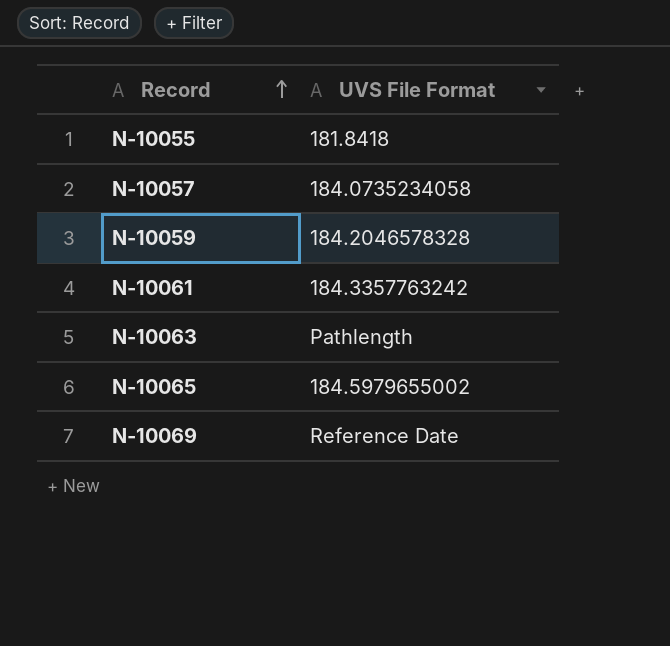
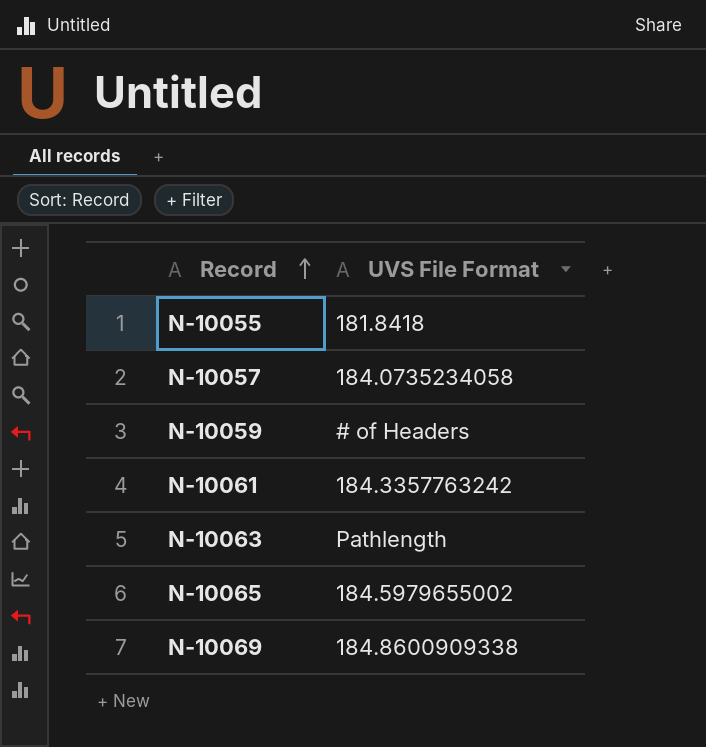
N-10059 | UVS File Format: 184.2046578328 -> # of Headers
N-10069 | UVS File Format: Reference Date -> 184.8600909338

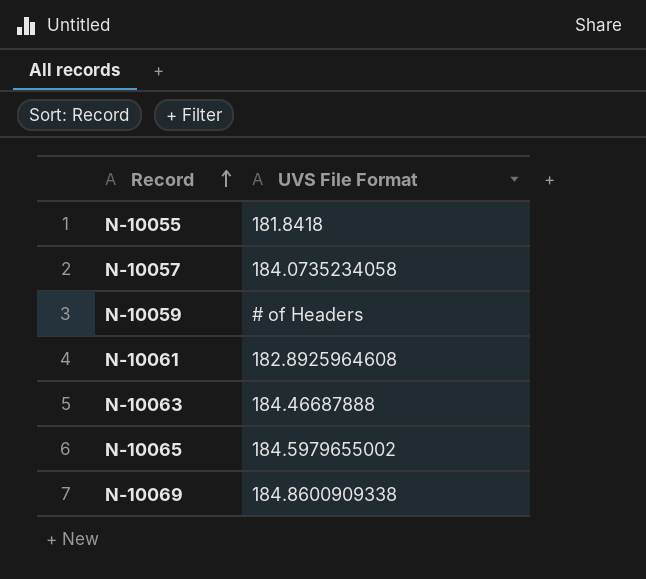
N-10061 | UVS File Format: 184.3357763242 -> 182.8925964608
N-10063 | UVS File Format: Pathlength -> 184.46687888

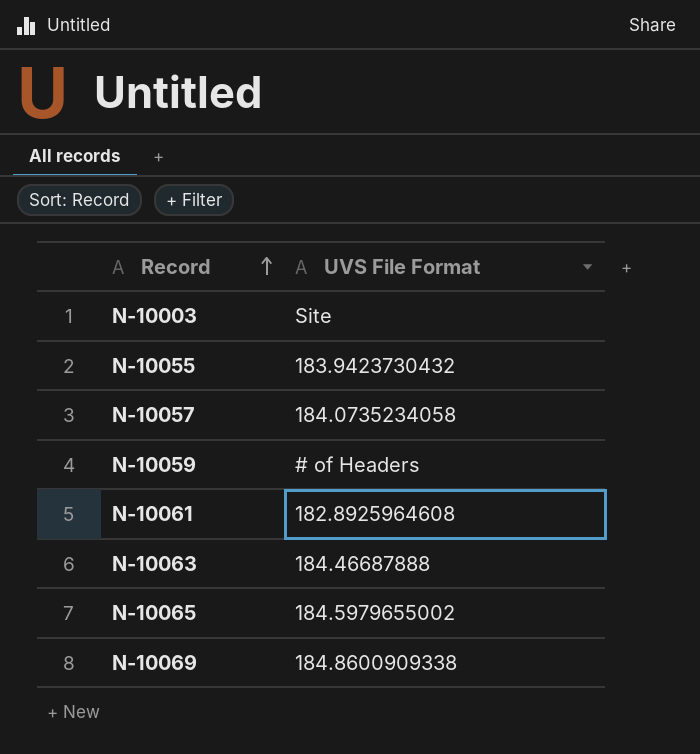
row N-10003: none -> Site
N-10055 | UVS File Format: 181.8418 -> 183.9423730432

